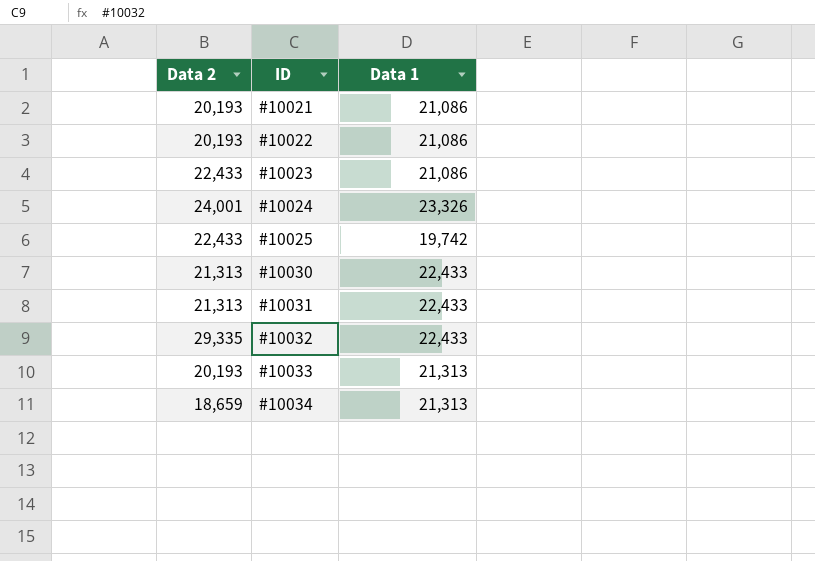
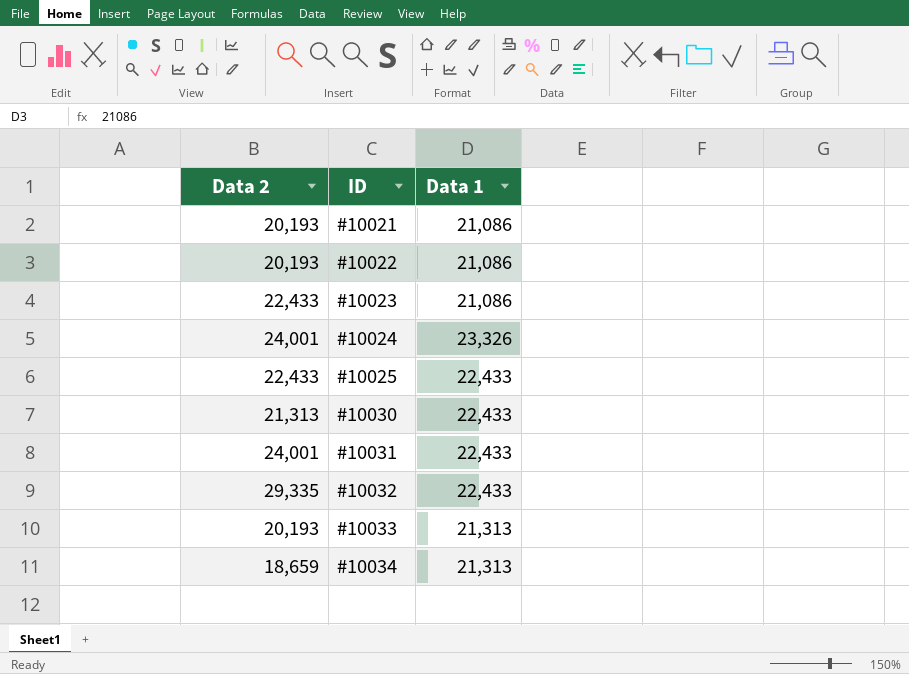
#10025 | Data 1: 19,742 -> 22,433
#10031 | Data 2: 21,313 -> 24,001

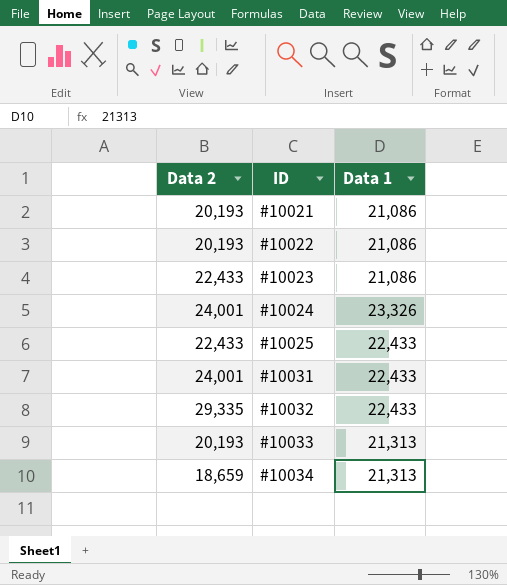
row #10030: 21,313 | 22,433 -> none

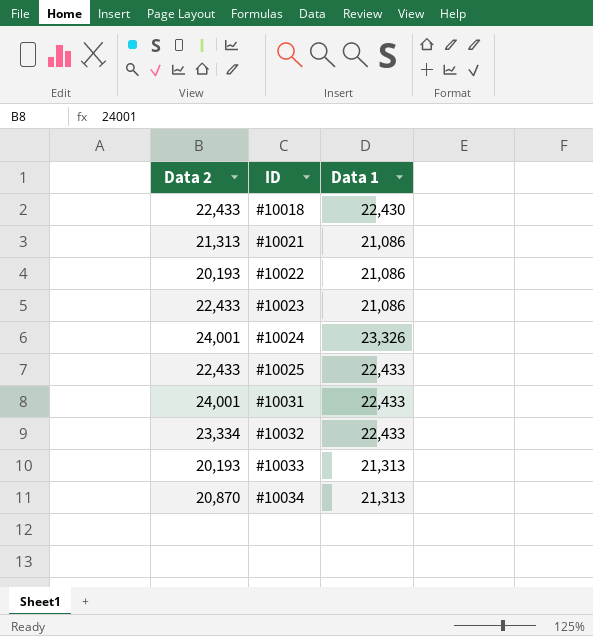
row #10018: none -> 22,433 | 22,430
#10021 | Data 2: 20,193 -> 21,313
#10032 | Data 2: 29,335 -> 23,334
#10034 | Data 2: 18,659 -> 20,870

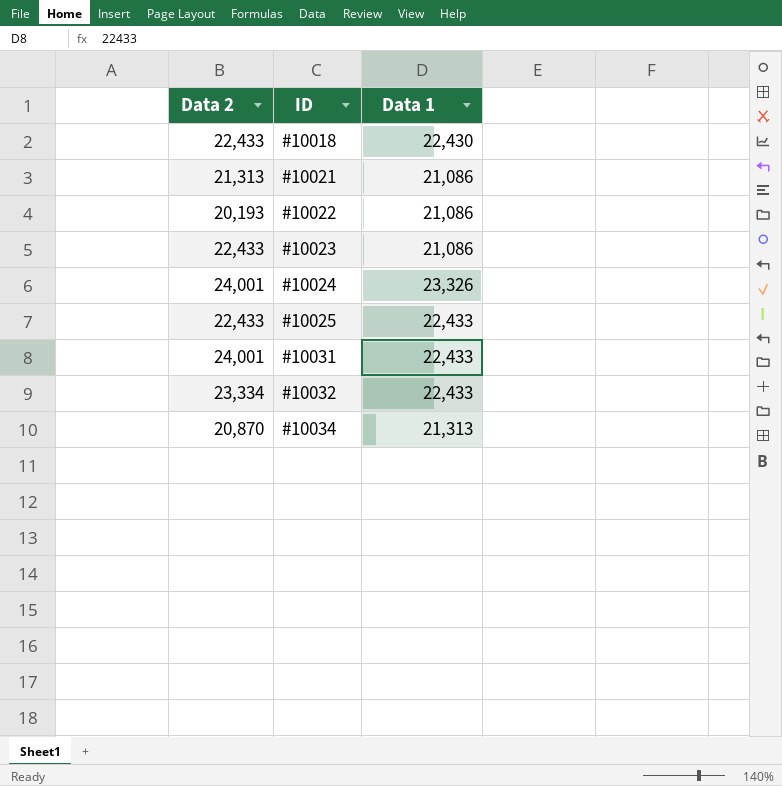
row #10033: 20,193 | 21,313 -> none

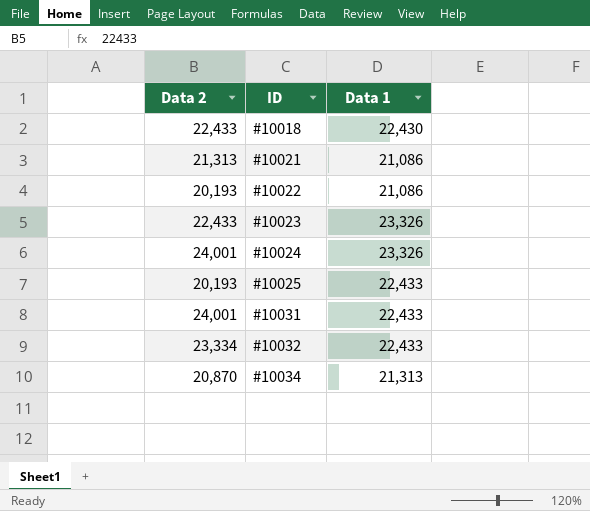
#10023 | Data 1: 21,086 -> 23,326
#10025 | Data 2: 22,433 -> 20,193

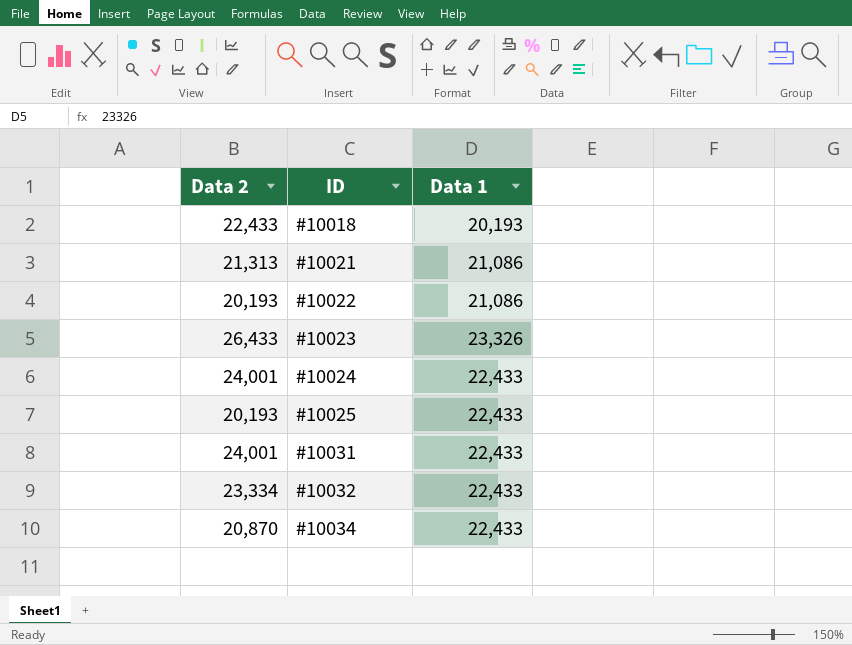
#10018 | Data 1: 22,430 -> 20,193
#10023 | Data 2: 22,433 -> 26,433
#10024 | Data 1: 23,326 -> 22,433
#10034 | Data 1: 21,313 -> 22,433

